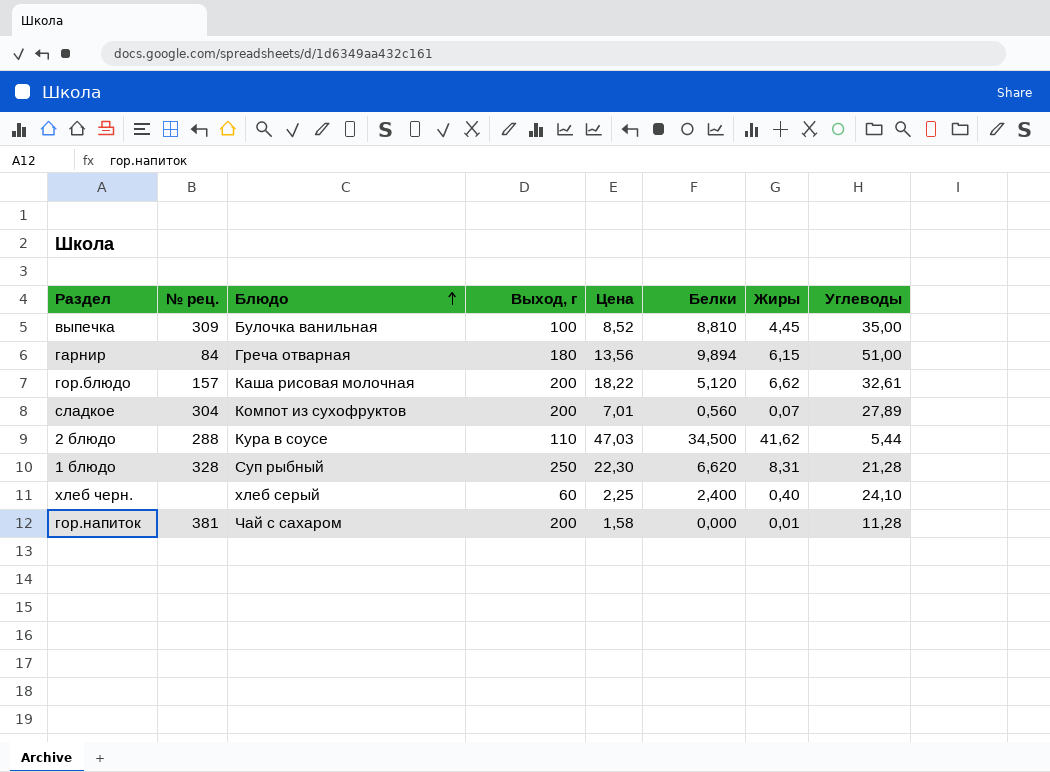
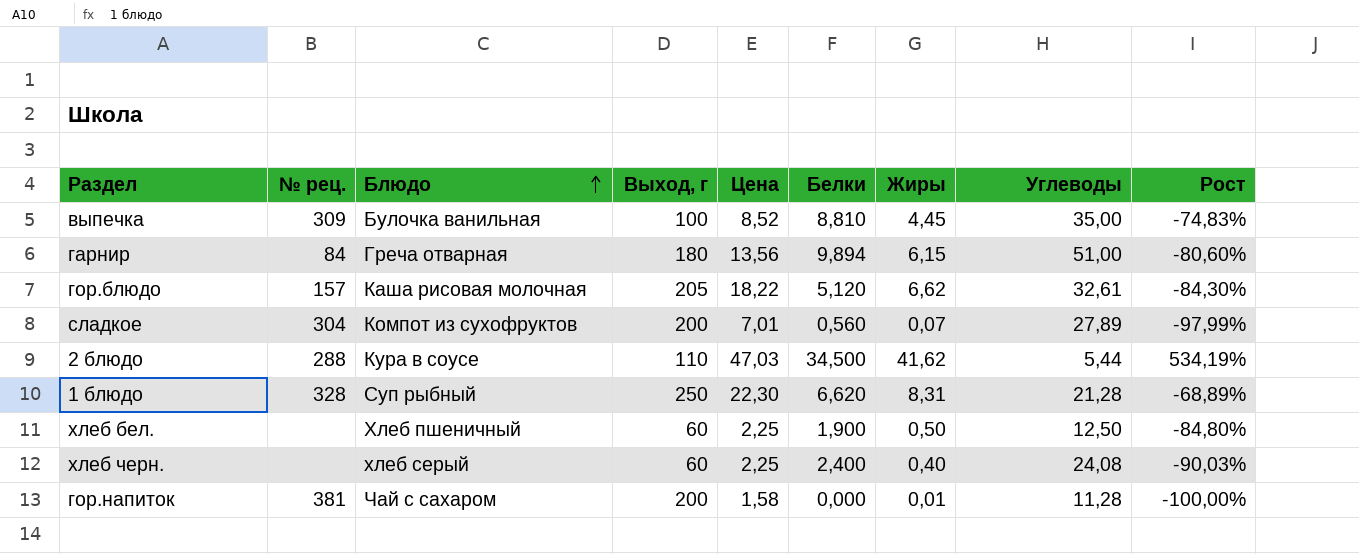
column Рост | formula: none -> ([Белки] - [Углеводы]) / [Углеводы]
гор.блюдо | Выход, г: 200 -> 205
row хлеб бел.: none -> none | Хлеб пшеничный | 60 | 2,25 | 1,900 | 0,50 | 12,50 | -84,80%
хлеб черн. | Углеводы: 24,10 -> 24,08

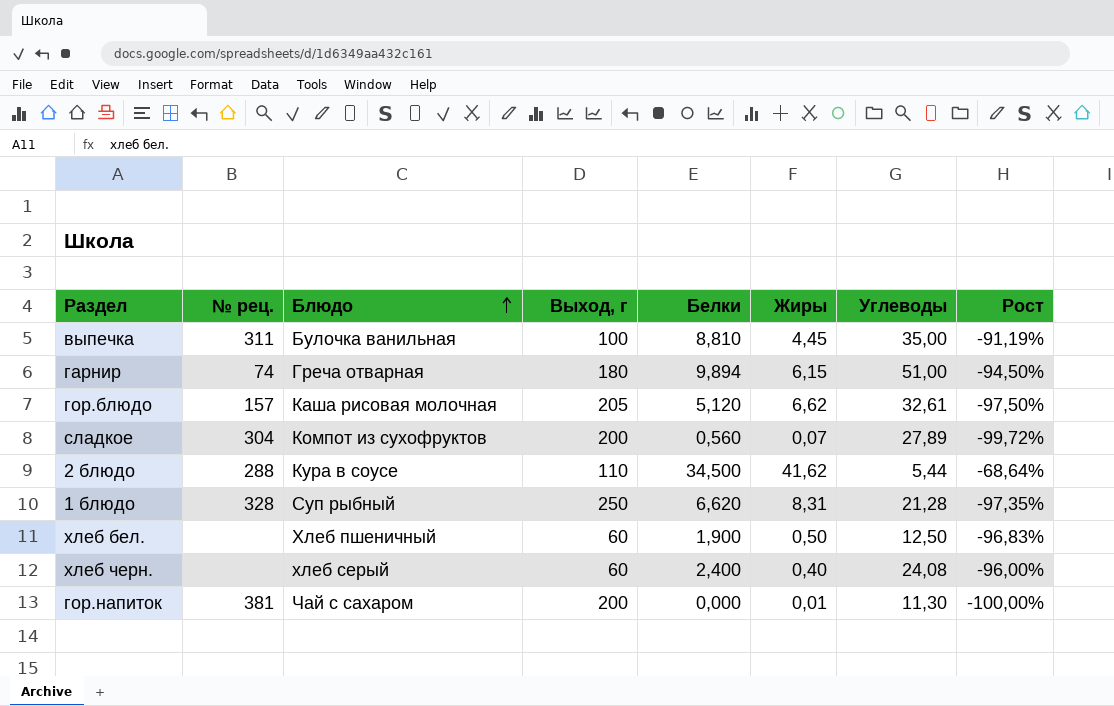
column Цена | position: 5 -> none
column Рост | formula: ([Белки] - [Углеводы]) / [Углеводы] -> ([Белки] - [Выход, г]) / [Выход, г]
выпечка | № рец.: 309 -> 311
гарнир | № рец.: 84 -> 74
гор.напиток | Углеводы: 11,28 -> 11,30

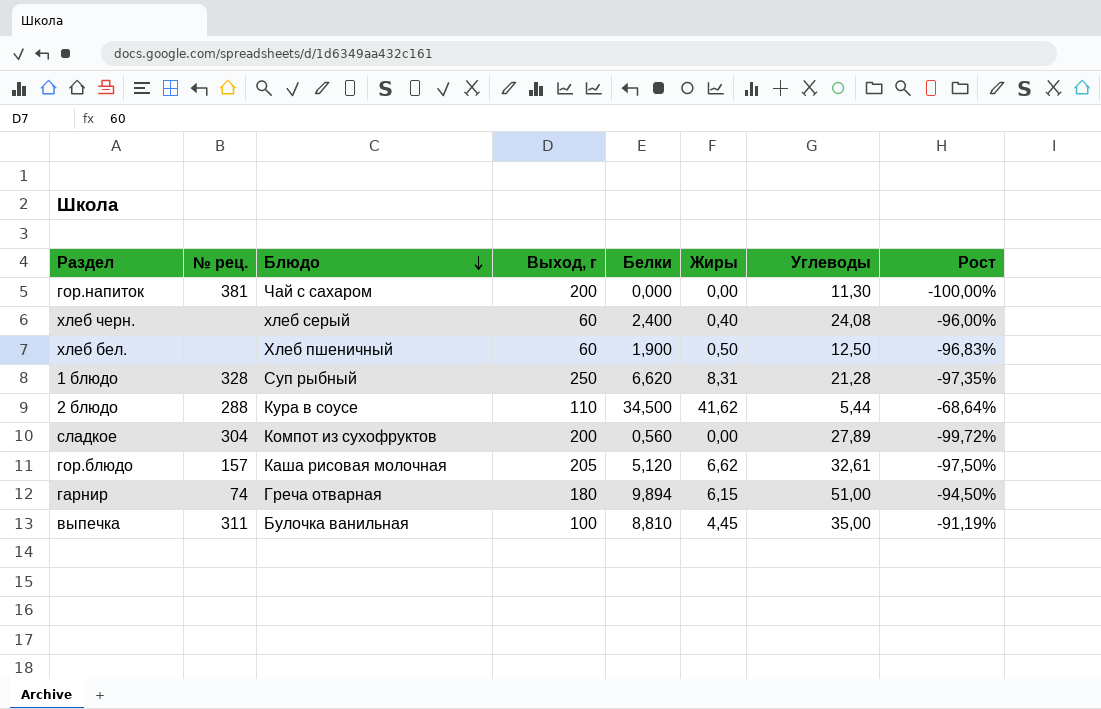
row order: Блюдо ascending -> Блюдо descending
гор.напиток | Жиры: 0,01 -> 0,00
сладкое | Жиры: 0,07 -> 0,00

